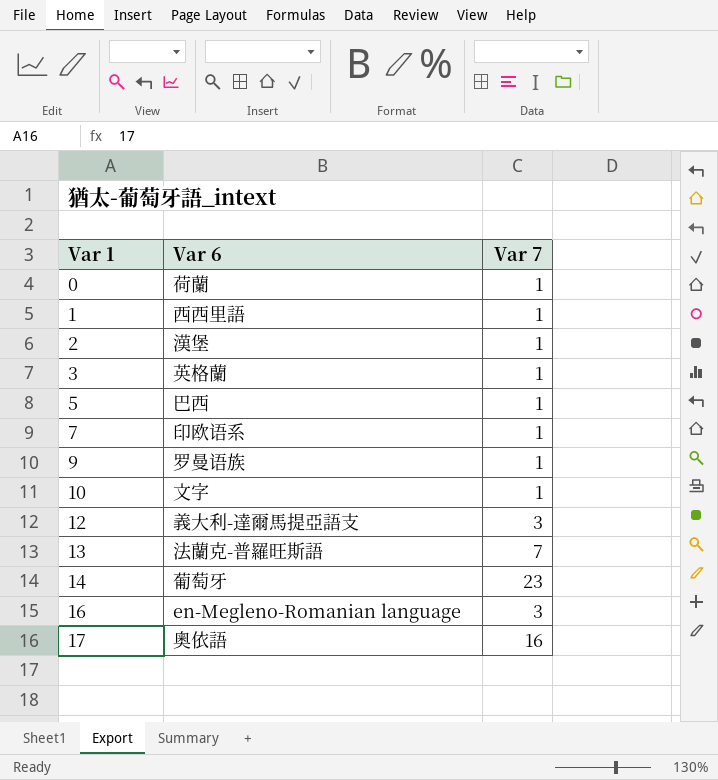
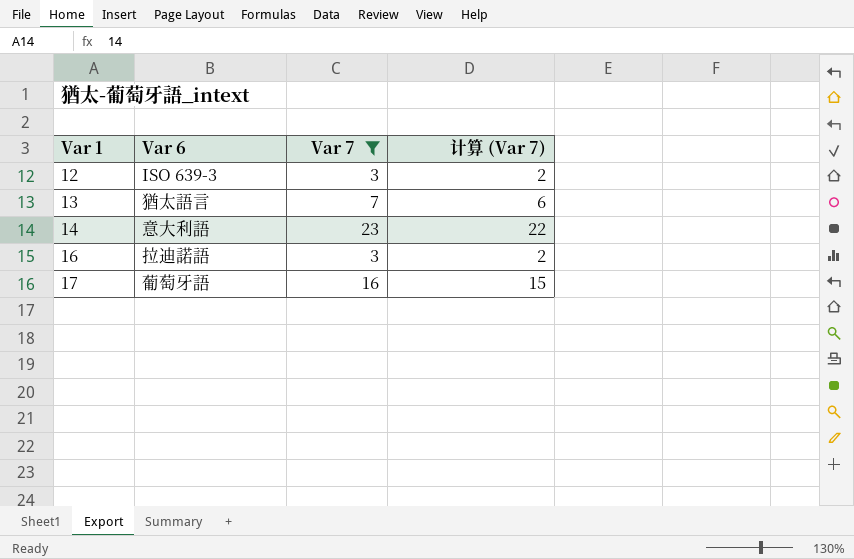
filter: none -> Var 7 != 1
column 计算 (Var 7) | formula: none -> [Var 7] - 1
12 | Var 6: 義大利-達爾馬提亞語支 -> ISO 639-3
13 | Var 6: 法蘭克-普羅旺斯語 -> 猶太語言
14 | Var 6: 葡萄牙 -> 意大利語
16 | Var 6: en-Megleno-Romanian language -> 拉迪諾語
17 | Var 6: 奧依語 -> 葡萄牙語

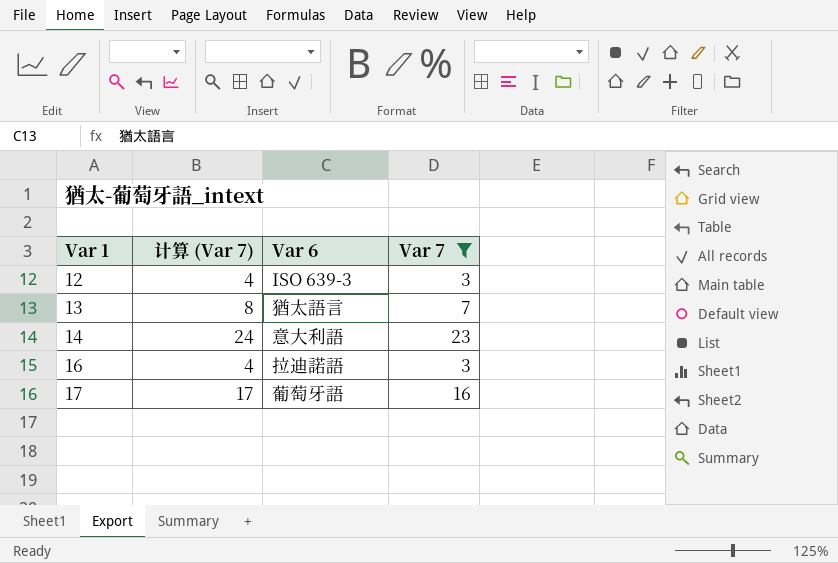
column 计算 (Var 7) | formula: [Var 7] - 1 -> [Var 7] + 1
column 计算 (Var 7) | position: 4 -> 2

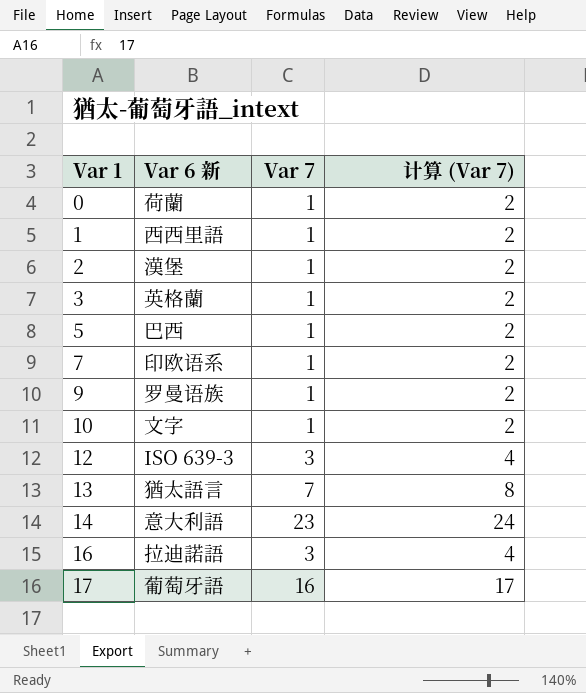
filter: Var 7 != 1 -> none
column name: Var 6 -> Var 6 新
column 计算 (Var 7) | position: 2 -> 4

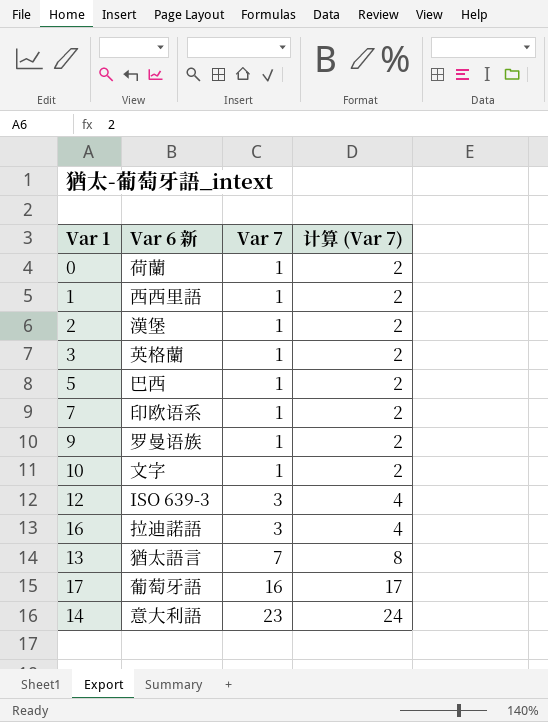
row order: Var 1 ascending -> Var 7 ascending

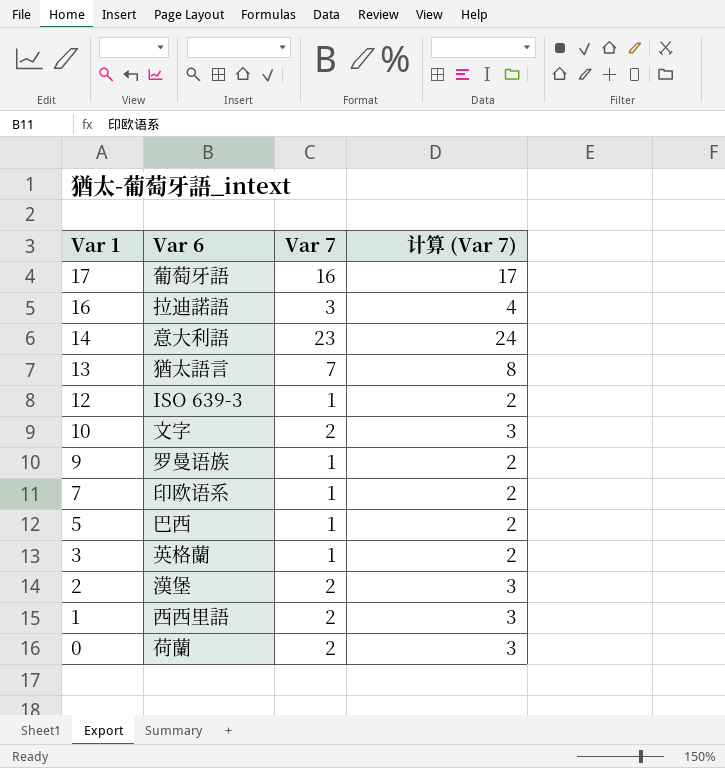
row order: Var 7 ascending -> Var 1 descending
column name: Var 6 新 -> Var 6
12 | Var 7: 3 -> 1
12 | 计算 (Var 7): 4 -> 2
10 | Var 7: 1 -> 2
10 | 计算 (Var 7): 2 -> 3
2 | Var 7: 1 -> 2
2 | 计算 (Var 7): 2 -> 3
1 | Var 7: 1 -> 2
1 | 计算 (Var 7): 2 -> 3
0 | Var 7: 1 -> 2
0 | 计算 (Var 7): 2 -> 3

